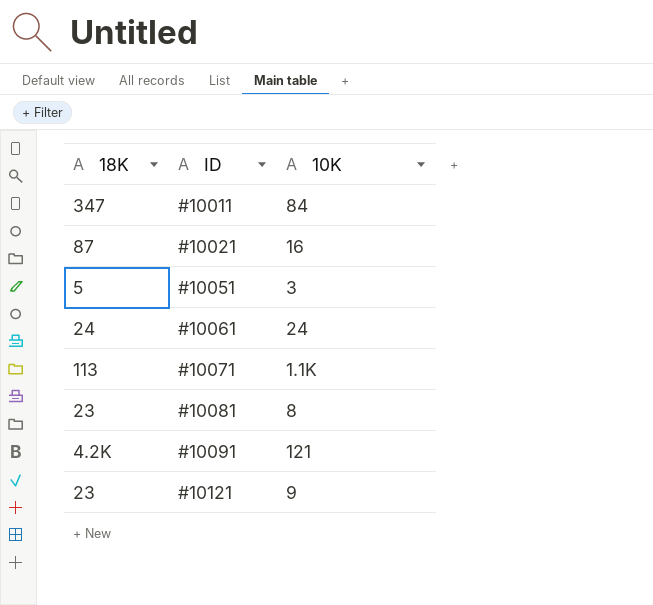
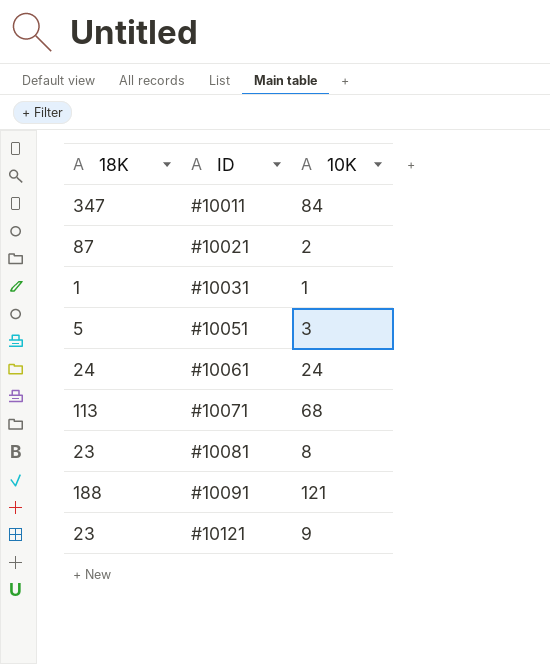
#10021 | 10K: 16 -> 2
row #10031: none -> 1 | 1
#10071 | 10K: 1.1K -> 68
#10091 | 18K: 4.2K -> 188

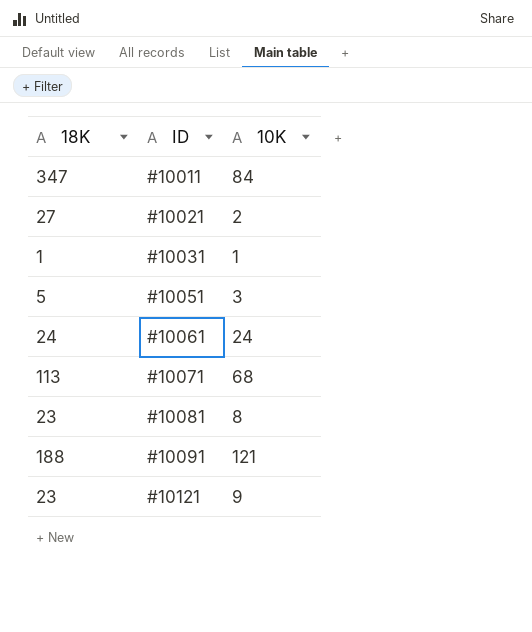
#10021 | 18K: 87 -> 27

